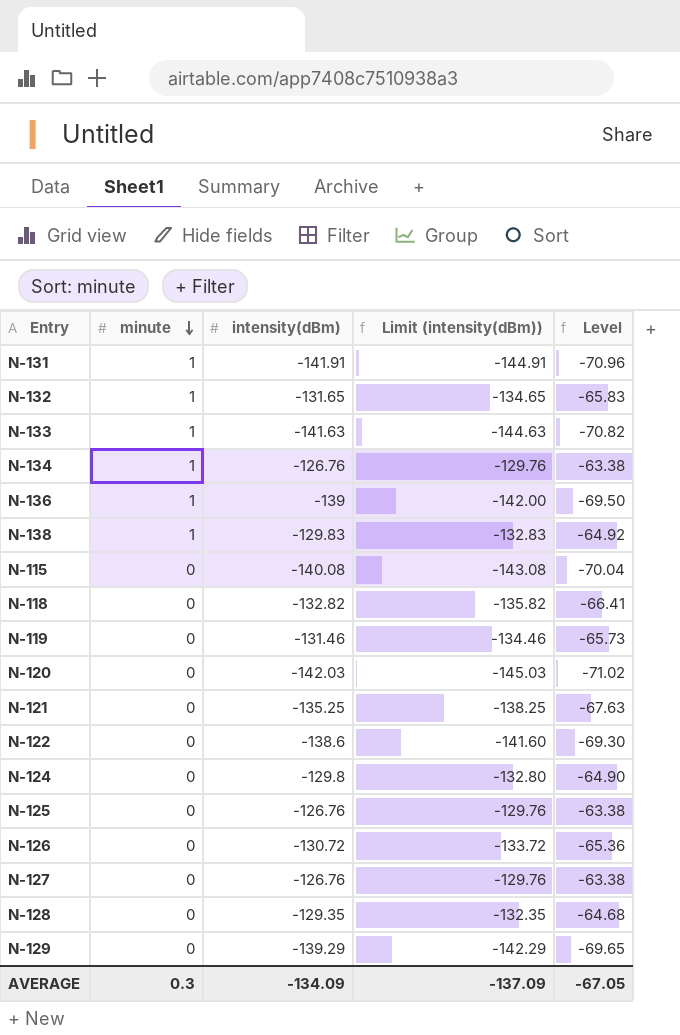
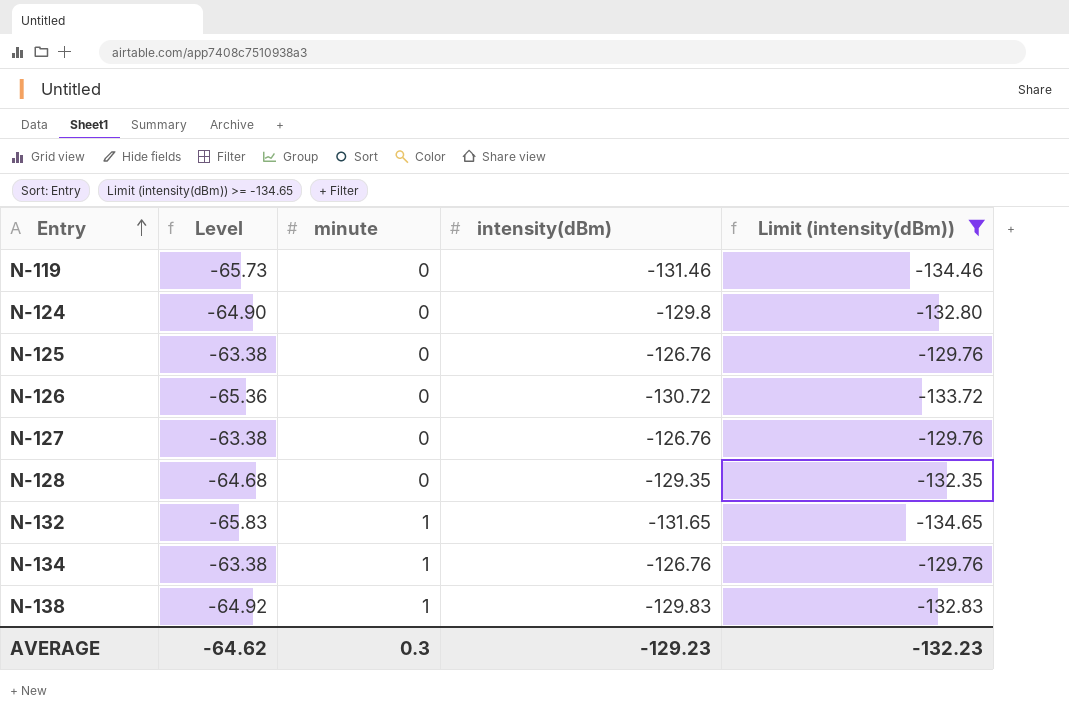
filter: none -> Limit (intensity(dBm)) >= -134.65
row order: minute descending -> Entry ascending
column Level | position: 5 -> 2
AVERAGE | Level: -67.05 -> -64.62
AVERAGE | intensity(dBm): -134.09 -> -129.23
AVERAGE | Limit (intensity(dBm)): -137.09 -> -132.23

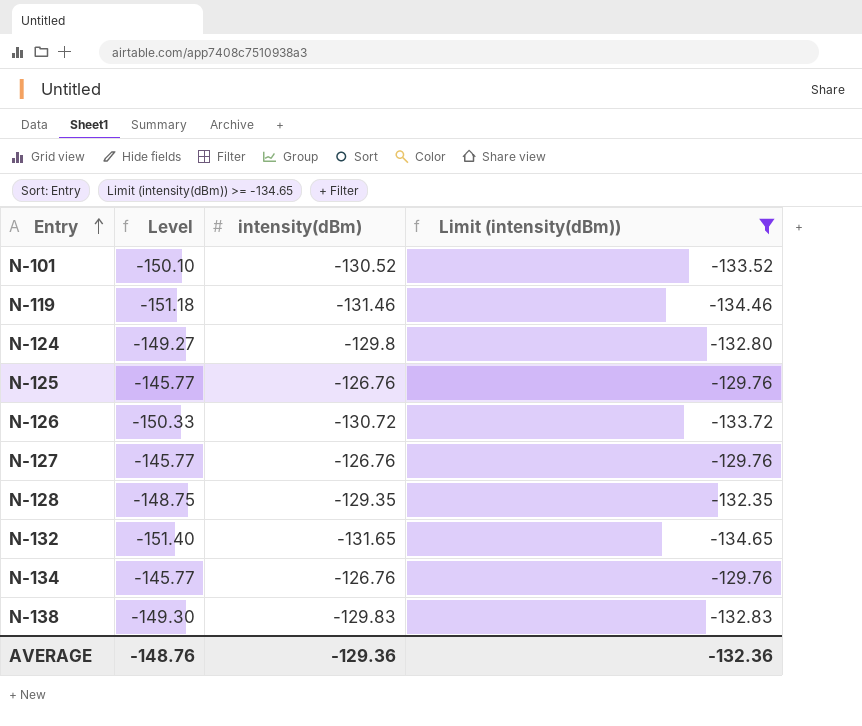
column minute | position: 3 -> none
column Level | formula: [intensity(dBm)] * 0.5 -> [intensity(dBm)] * 1.15
row N-101: none -> -150.10 | -130.52 | -133.52
AVERAGE | Level: -64.62 -> -148.76
AVERAGE | intensity(dBm): -129.23 -> -129.36
AVERAGE | Limit (intensity(dBm)): -132.23 -> -132.36

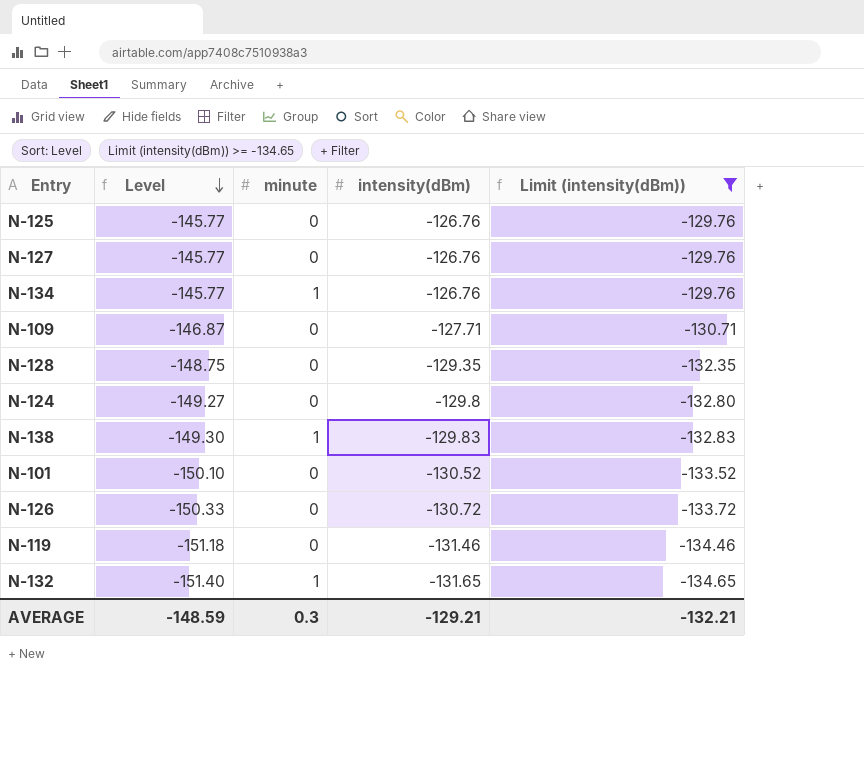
row order: Entry ascending -> Level descending
column minute | position: none -> 3
row N-109: none -> -146.87 | 0 | -127.71 | -130.71
AVERAGE | Level: -148.76 -> -148.59
AVERAGE | intensity(dBm): -129.36 -> -129.21
AVERAGE | Limit (intensity(dBm)): -132.36 -> -132.21

